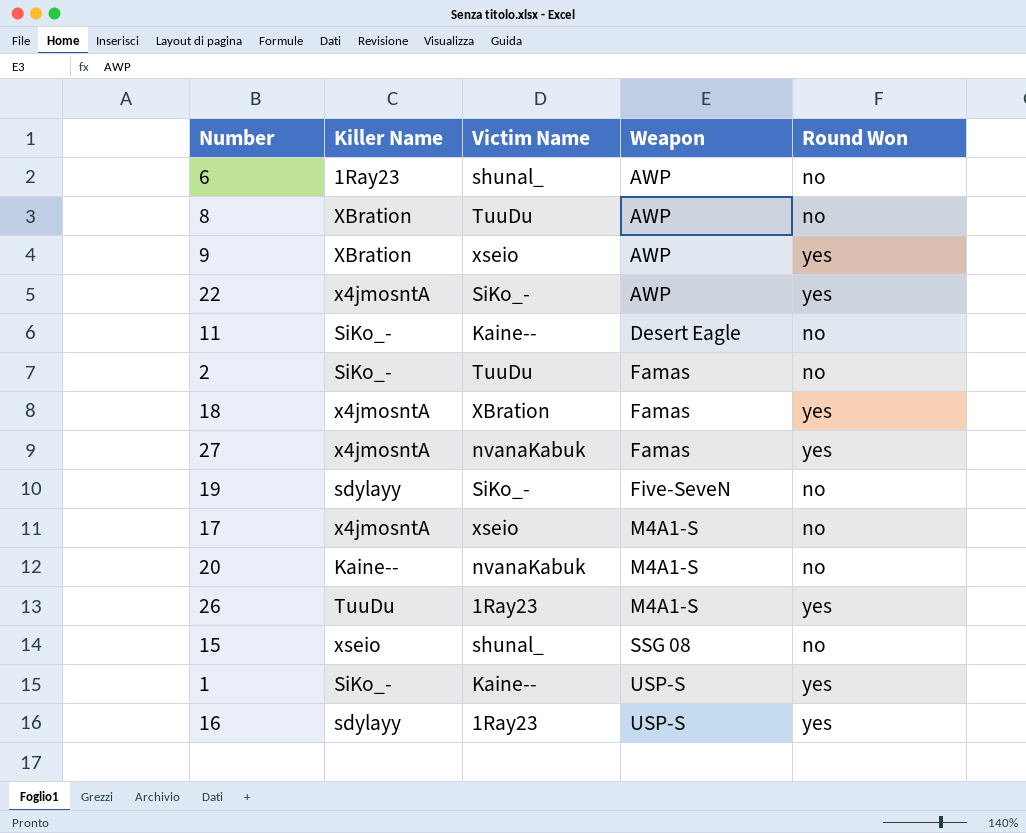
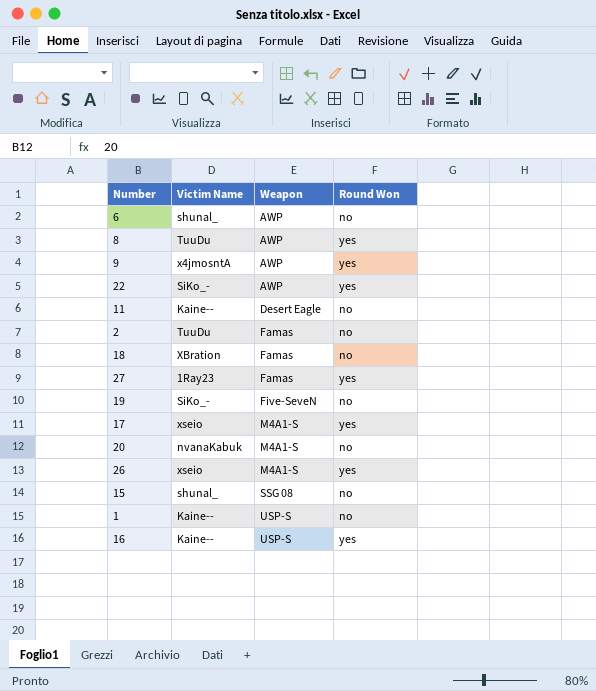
column Killer Name | position: 2 -> none
8 | Round Won: no -> yes
9 | Victim Name: xseio -> x4jmosntA
18 | Round Won: yes -> no
27 | Victim Name: nvanaKabuk -> 1Ray23
17 | Round Won: no -> yes
26 | Victim Name: 1Ray23 -> xseio
1 | Round Won: yes -> no
16 | Victim Name: 1Ray23 -> Kaine--

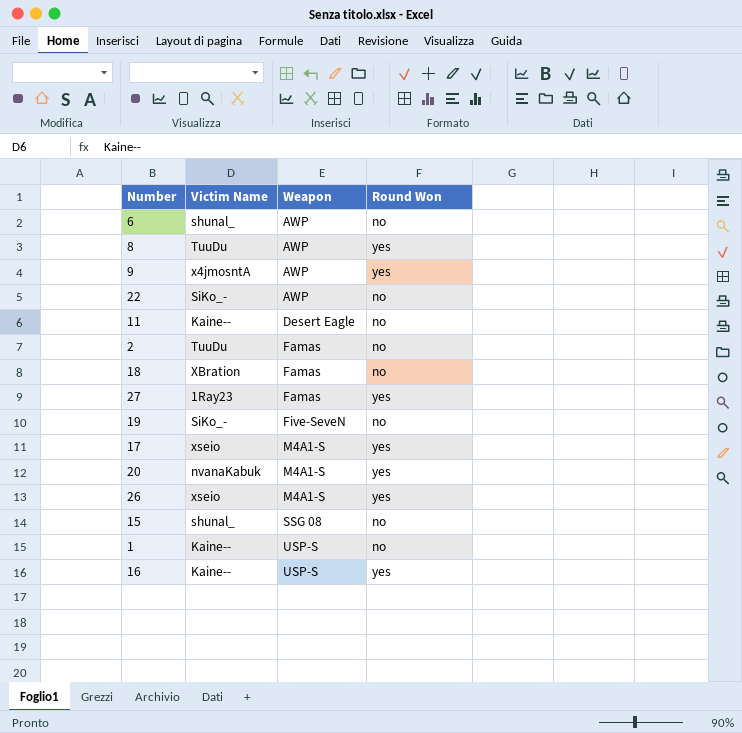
22 | Round Won: yes -> no
20 | Round Won: no -> yes

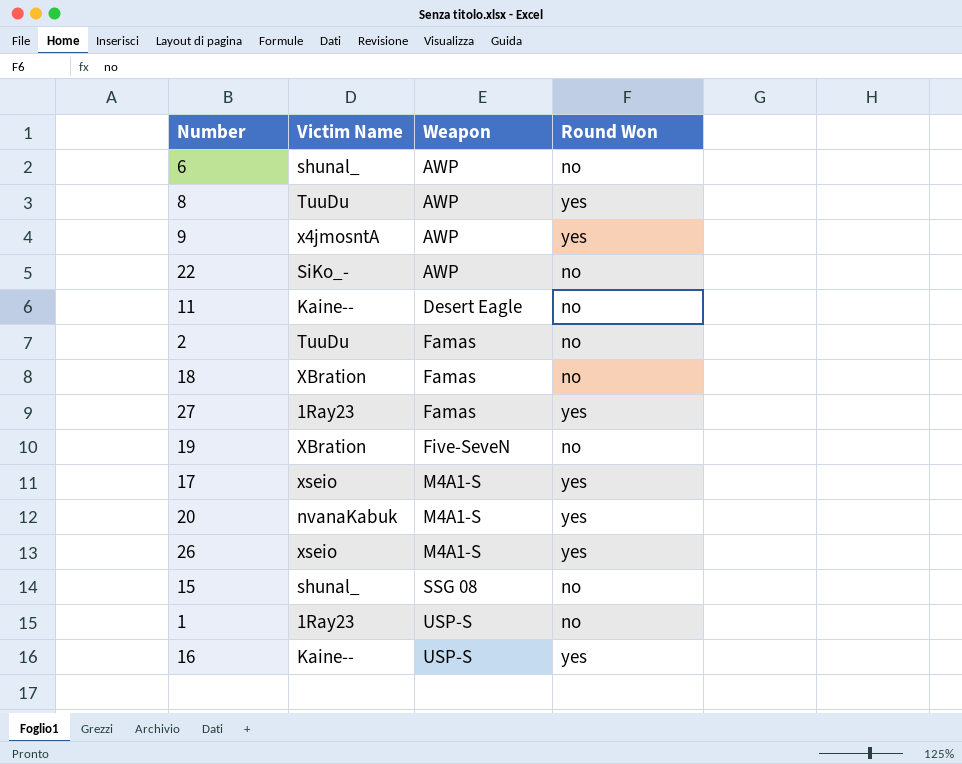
19 | Victim Name: SiKo_- -> XBration
1 | Victim Name: Kaine-- -> 1Ray23

